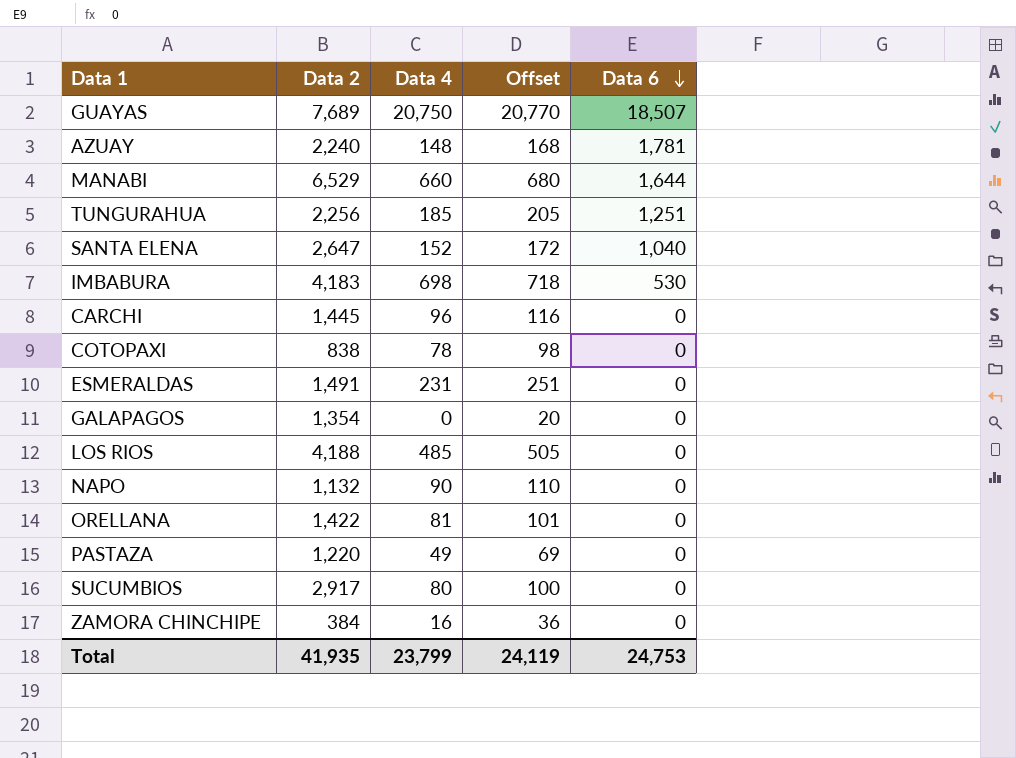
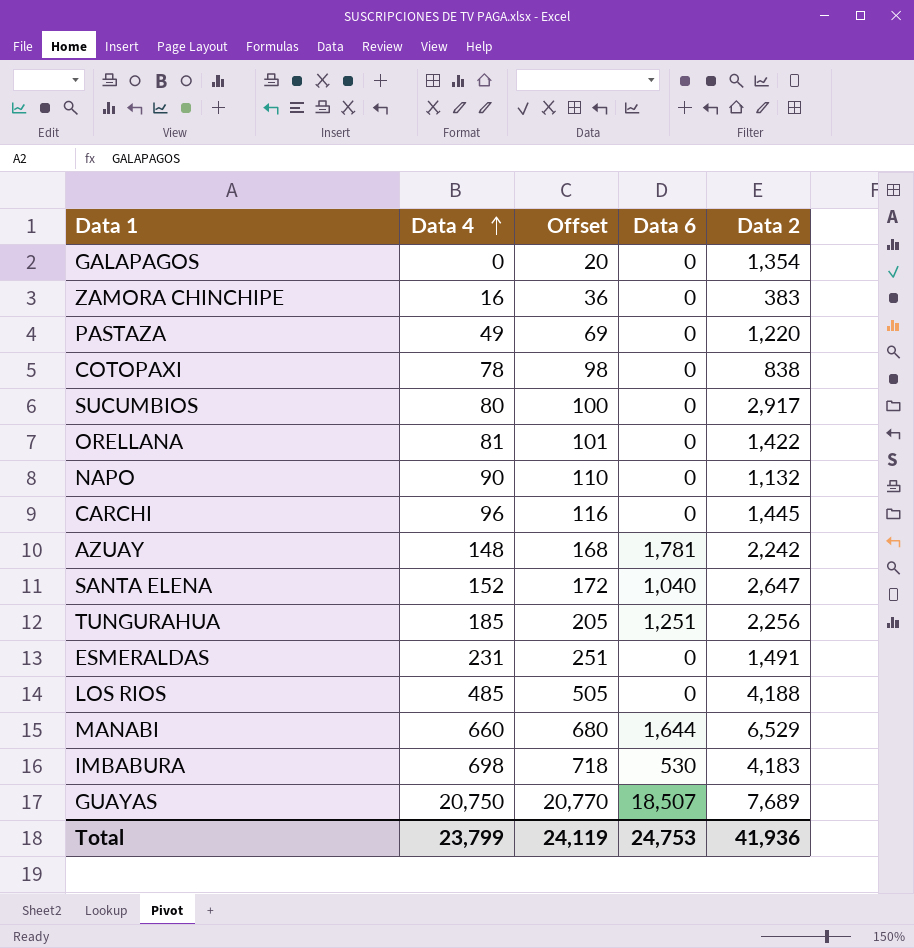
row order: Data 6 descending -> Data 4 ascending
column Data 2 | position: 2 -> 5
ZAMORA CHINCHIPE | Data 2: 384 -> 383
AZUAY | Data 2: 2,240 -> 2,242
Total | Data 2: 41,935 -> 41,936

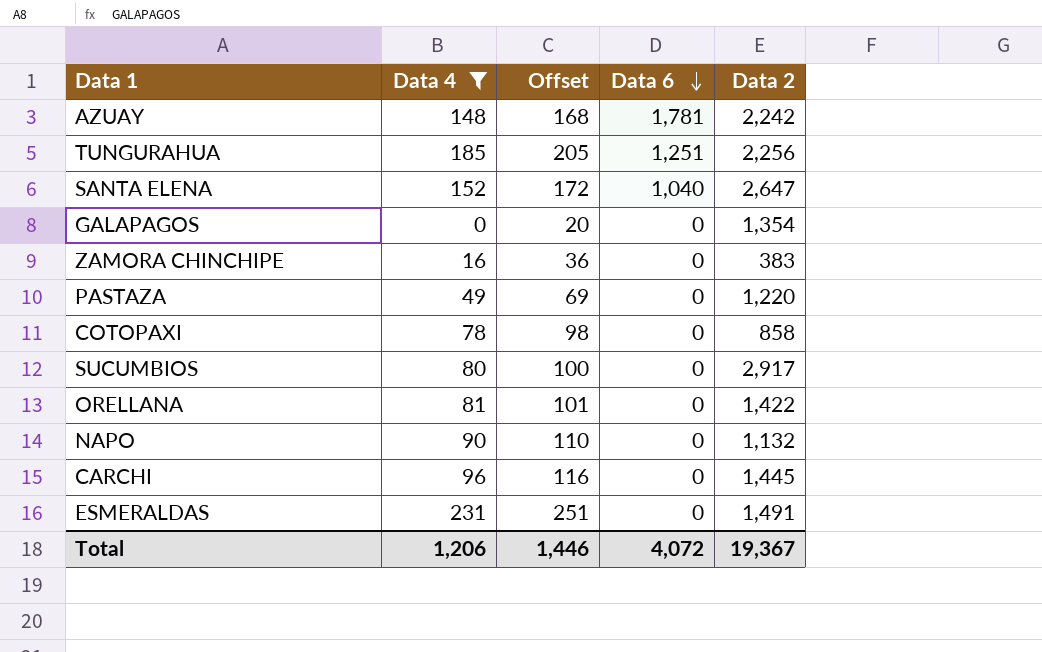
filter: none -> Data 4 <= 231
row order: Data 4 ascending -> Data 6 descending
COTOPAXI | Data 2: 838 -> 858
Total | Data 4: 23,799 -> 1,206
Total | Offset: 24,119 -> 1,446
Total | Data 6: 24,753 -> 4,072
Total | Data 2: 41,936 -> 19,367

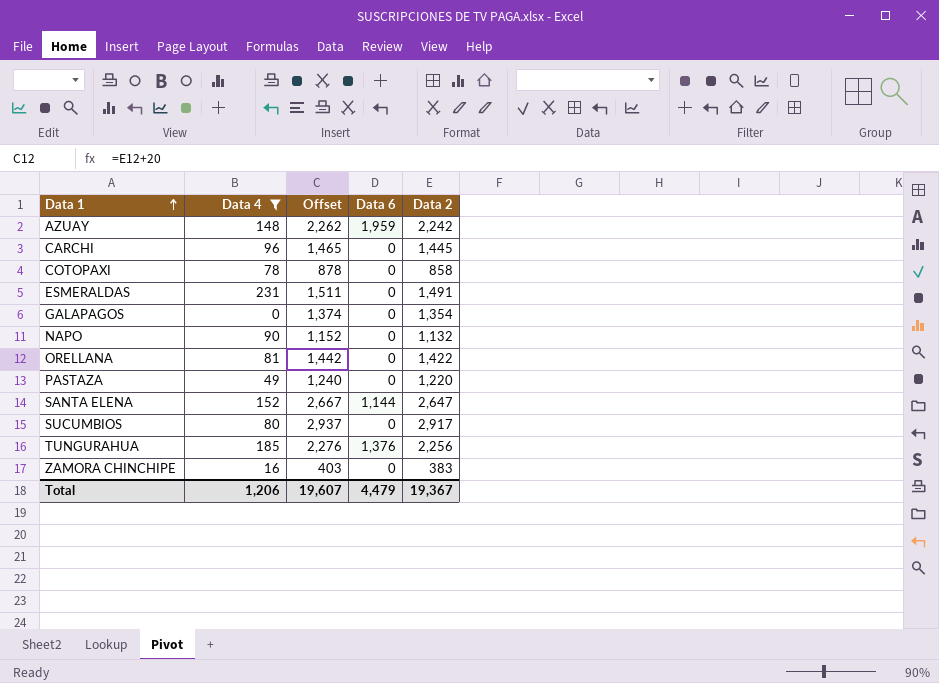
row order: Data 6 descending -> Data 1 ascending
column Offset | formula: [Data 4] + 20 -> [Data 2] + 20
AZUAY | Data 6: 1,781 -> 1,959
SANTA ELENA | Data 6: 1,040 -> 1,144
TUNGURAHUA | Data 6: 1,251 -> 1,376
Total | Offset: 1,446 -> 19,607
Total | Data 6: 4,072 -> 4,479

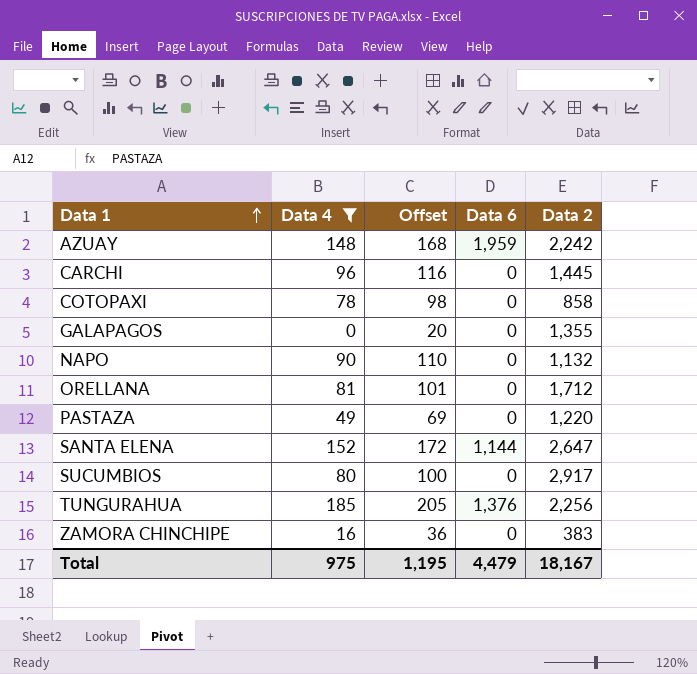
column Offset | formula: [Data 2] + 20 -> [Data 4] + 20
row ESMERALDAS: 231 | 1,511 | 0 | 1,491 -> none
GALAPAGOS | Data 2: 1,354 -> 1,355
ORELLANA | Data 2: 1,422 -> 1,712
Total | Data 4: 1,206 -> 975
Total | Offset: 19,607 -> 1,195
Total | Data 2: 19,367 -> 18,167

